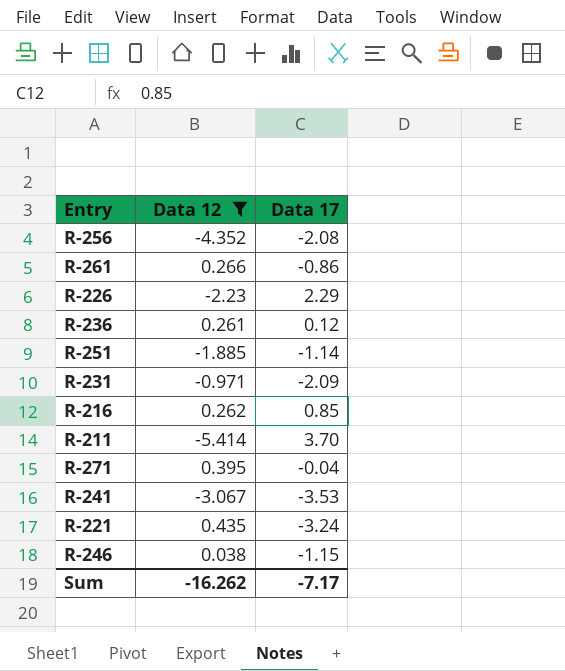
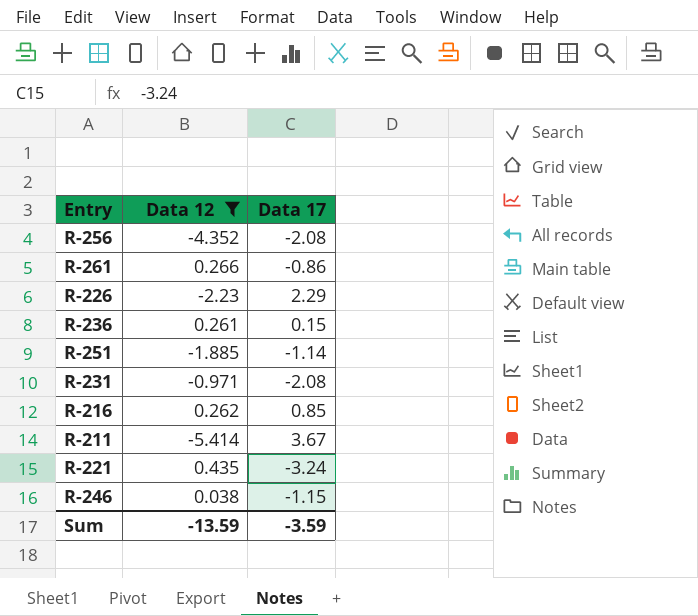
row R-271: 0.395 | -0.04 -> none
row R-241: -3.067 | -3.53 -> none
R-236 | Data 17: 0.12 -> 0.15
R-231 | Data 17: -2.09 -> -2.08
R-211 | Data 17: 3.70 -> 3.67
Sum | Data 12: -16.262 -> -13.59
Sum | Data 17: -7.17 -> -3.59

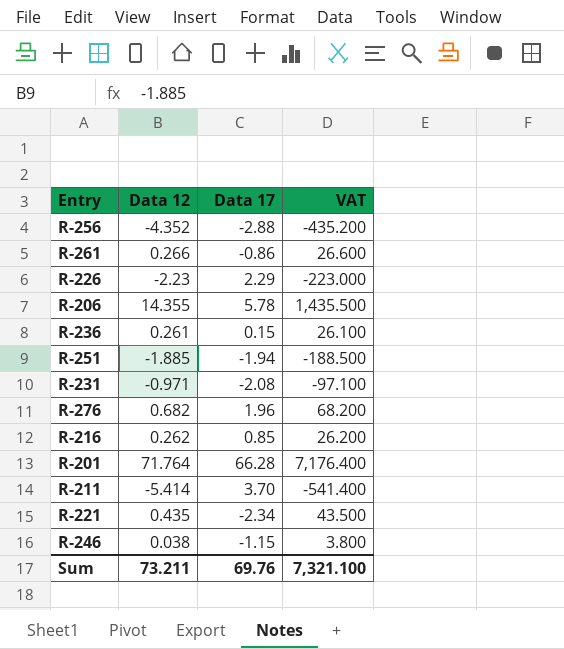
filter: Data 12 <= 0.435 -> none
column VAT | formula: none -> [Data 12] * 100
R-256 | Data 17: -2.08 -> -2.88
R-251 | Data 17: -1.14 -> -1.94
R-211 | Data 17: 3.67 -> 3.70
R-221 | Data 17: -3.24 -> -2.34
Sum | Data 12: -13.59 -> 73.211
Sum | Data 17: -3.59 -> 69.76

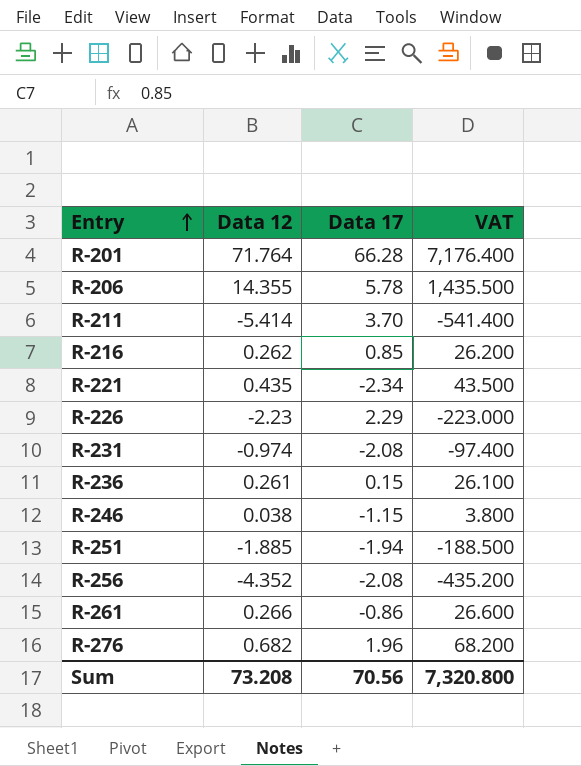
row order: none -> Entry ascending
R-231 | Data 12: -0.971 -> -0.974
R-231 | VAT: -97.100 -> -97.400
R-256 | Data 17: -2.88 -> -2.08
Sum | Data 12: 73.211 -> 73.208
Sum | Data 17: 69.76 -> 70.56
Sum | VAT: 7,321.100 -> 7,320.800

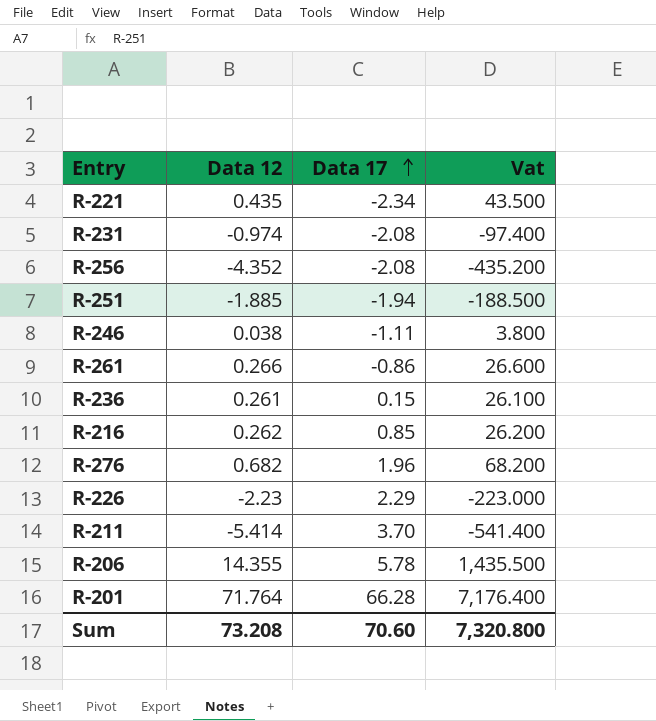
row order: Entry ascending -> Data 17 ascending
column name: VAT -> Vat
R-246 | Data 17: -1.15 -> -1.11
Sum | Data 17: 70.56 -> 70.60

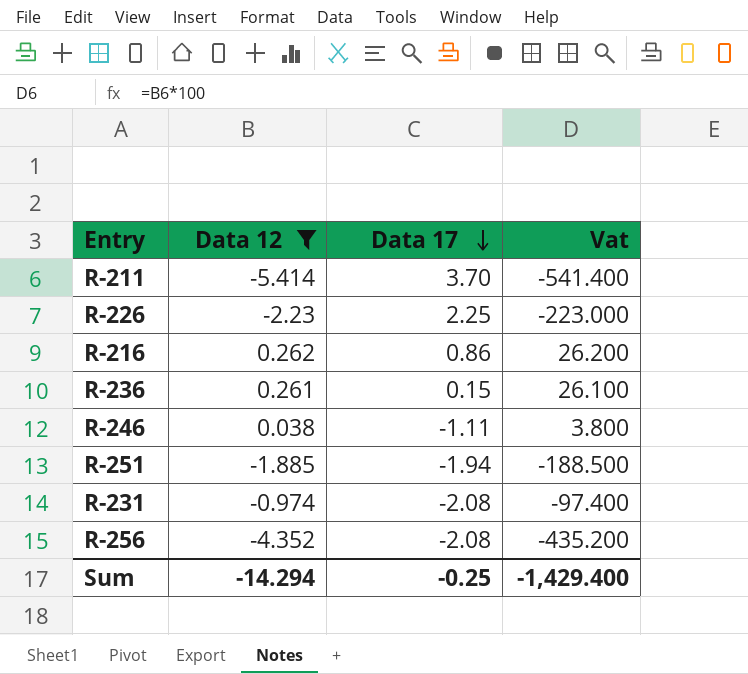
filter: none -> Data 12 <= 0.262
row order: Data 17 ascending -> Data 17 descending
R-226 | Data 17: 2.29 -> 2.25
R-216 | Data 17: 0.85 -> 0.86
Sum | Data 12: 73.208 -> -14.294
Sum | Data 17: 70.60 -> -0.25
Sum | Vat: 7,320.800 -> -1,429.400

